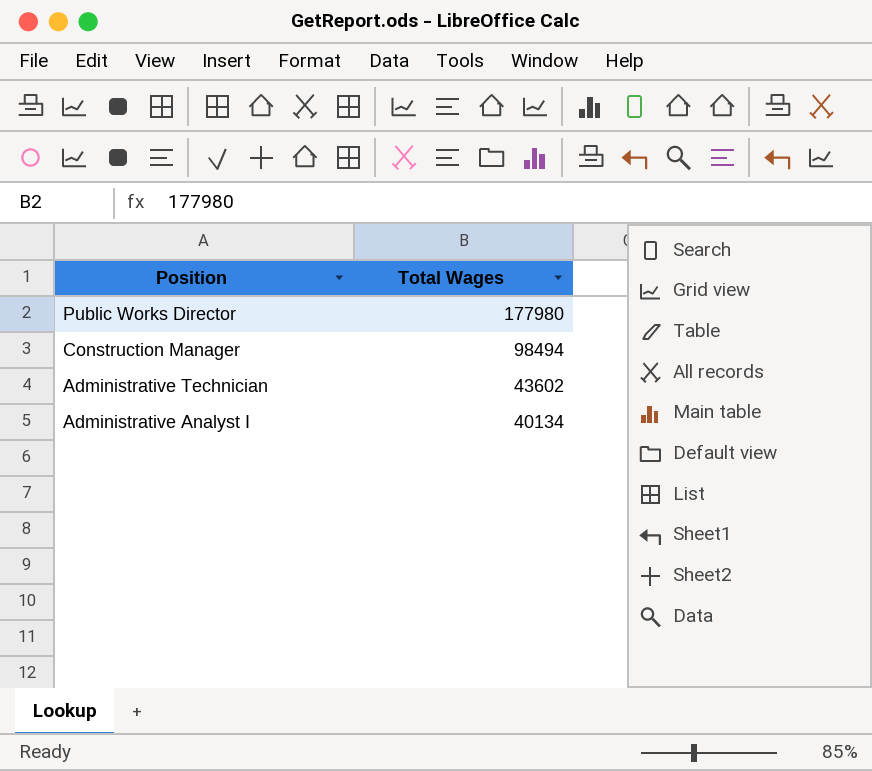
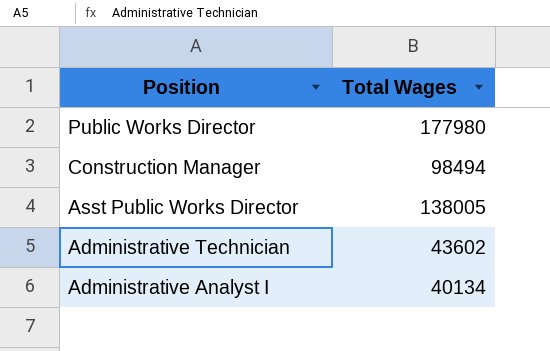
row Asst Public Works Director: none -> 138005

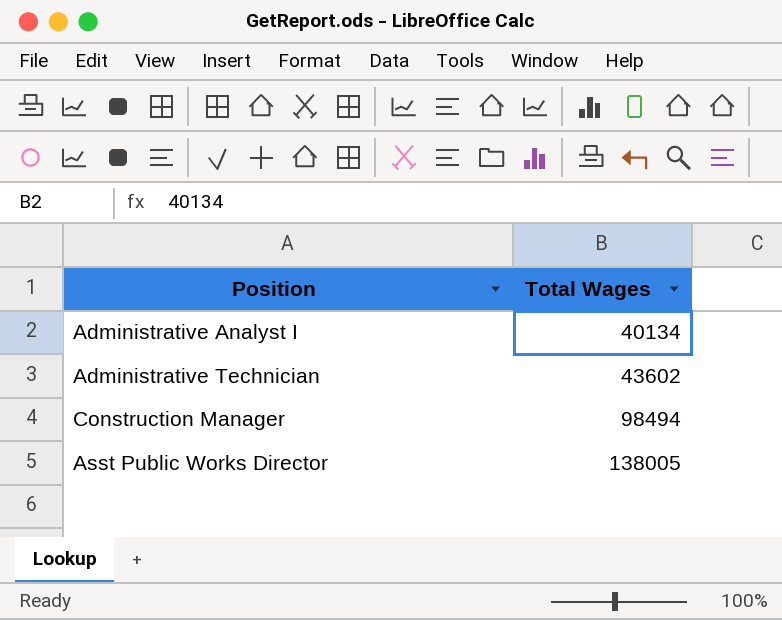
row order: Position descending -> Total Wages ascending
row Public Works Director: 177980 -> none

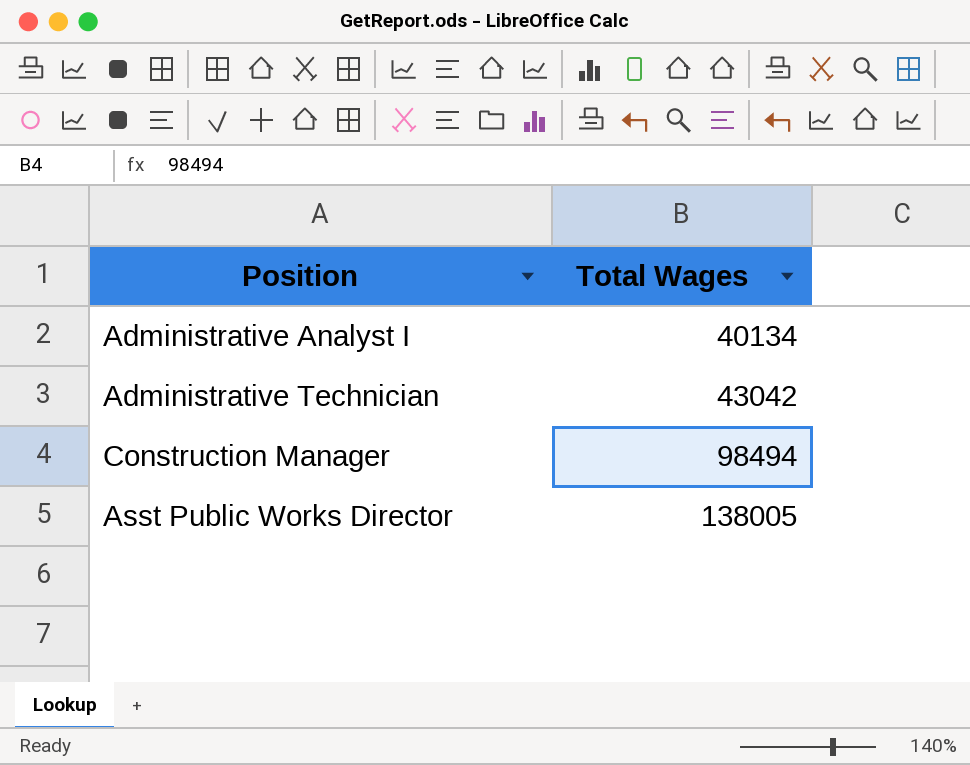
Administrative Technician | Total Wages: 43602 -> 43042

